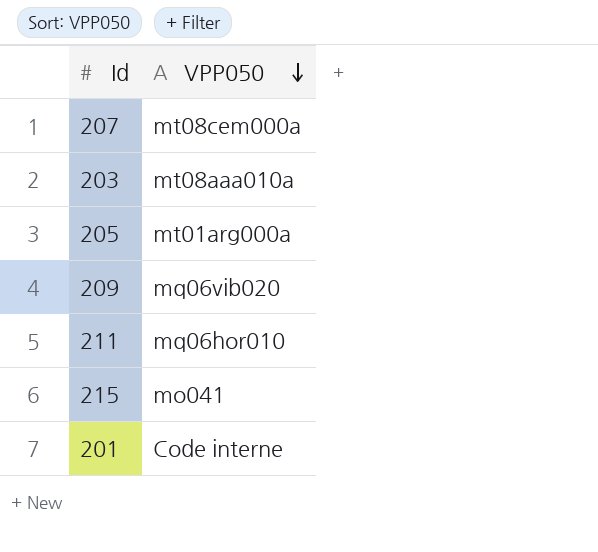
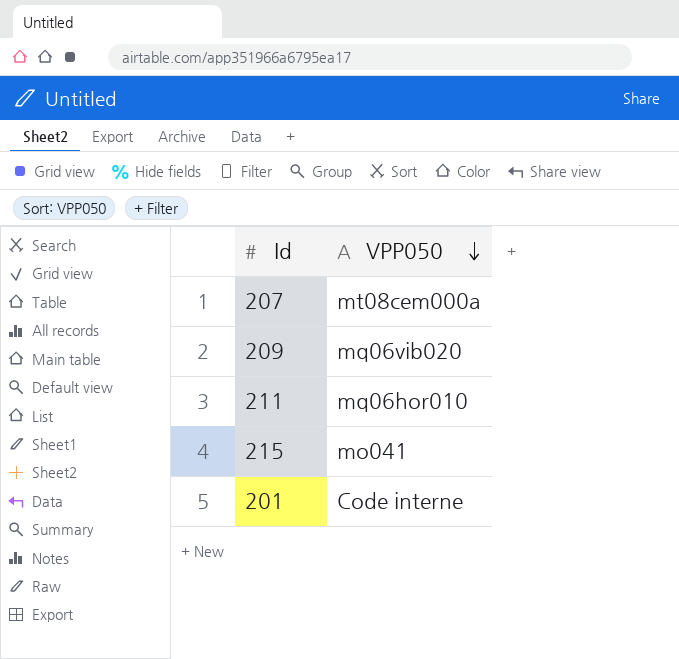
row 203: mt08aaa010a -> none
row 205: mt01arg000a -> none

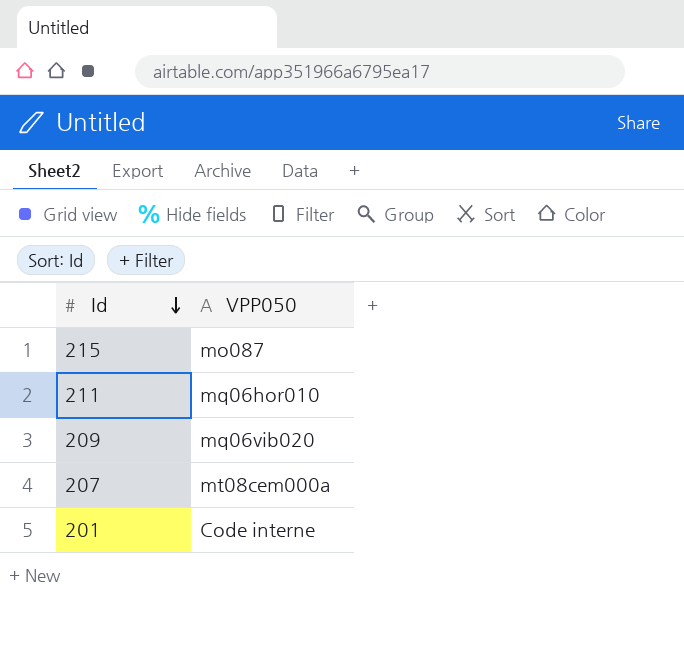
row order: VPP050 descending -> Id descending
215 | VPP050: mo041 -> mo087

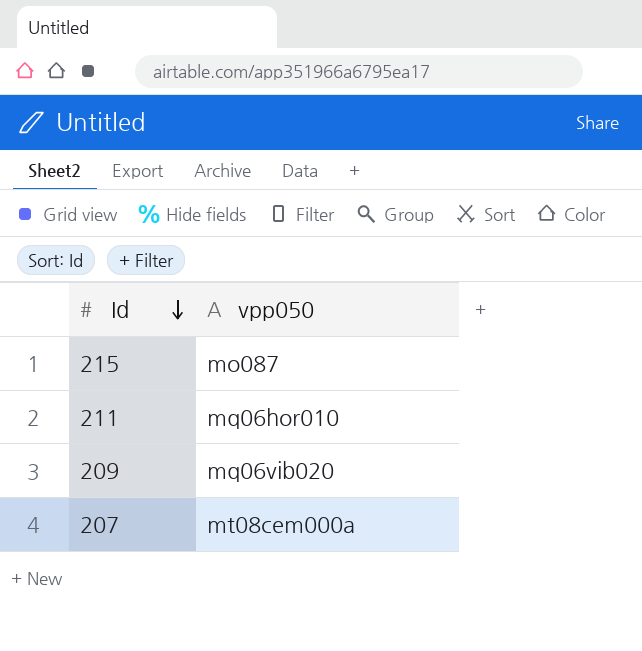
column name: VPP050 -> vpp050
row 201: Code interne -> none

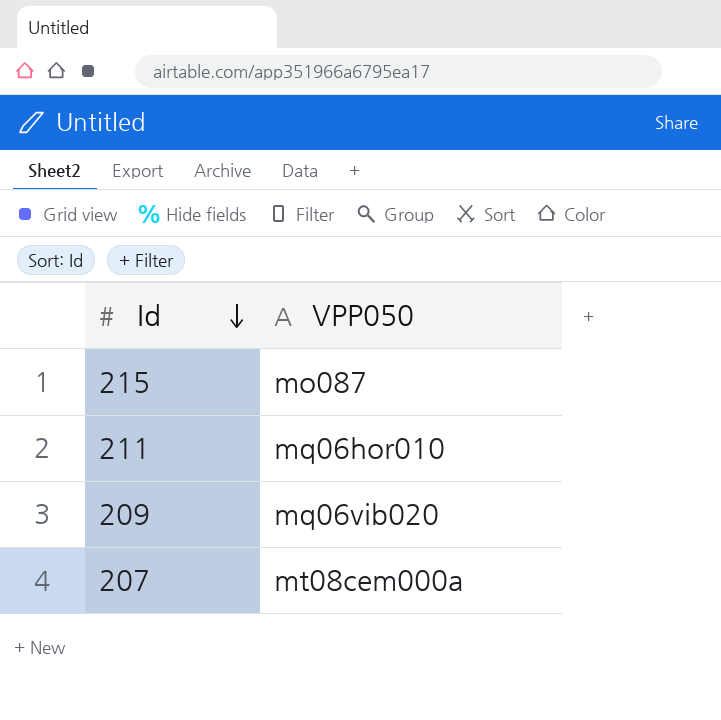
column name: vpp050 -> VPP050

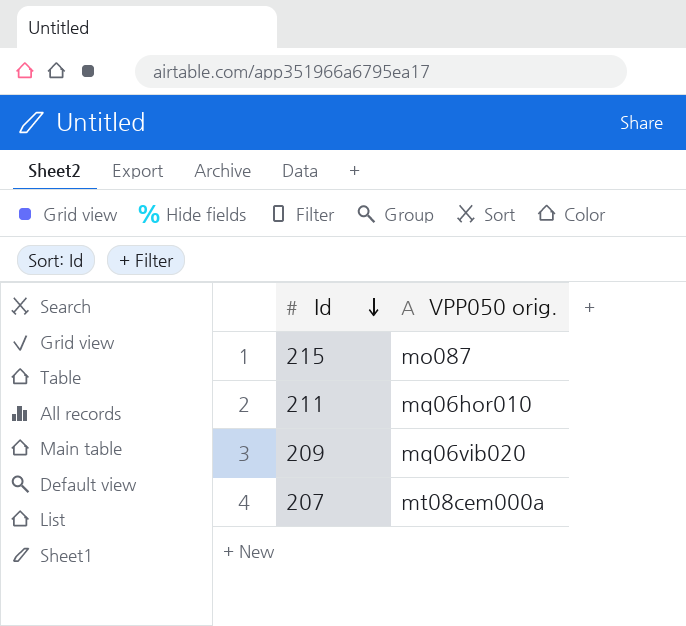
column name: VPP050 -> VPP050 orig.

